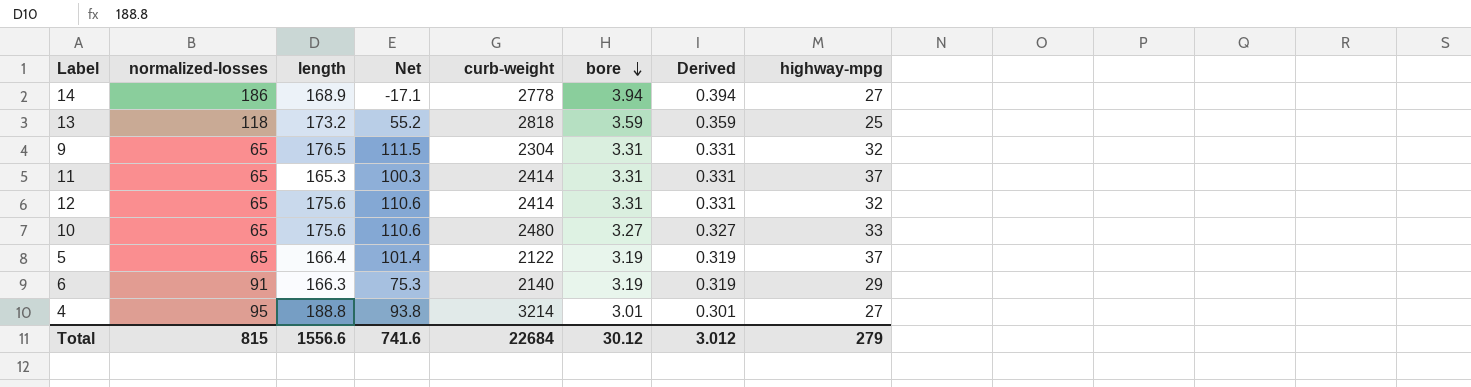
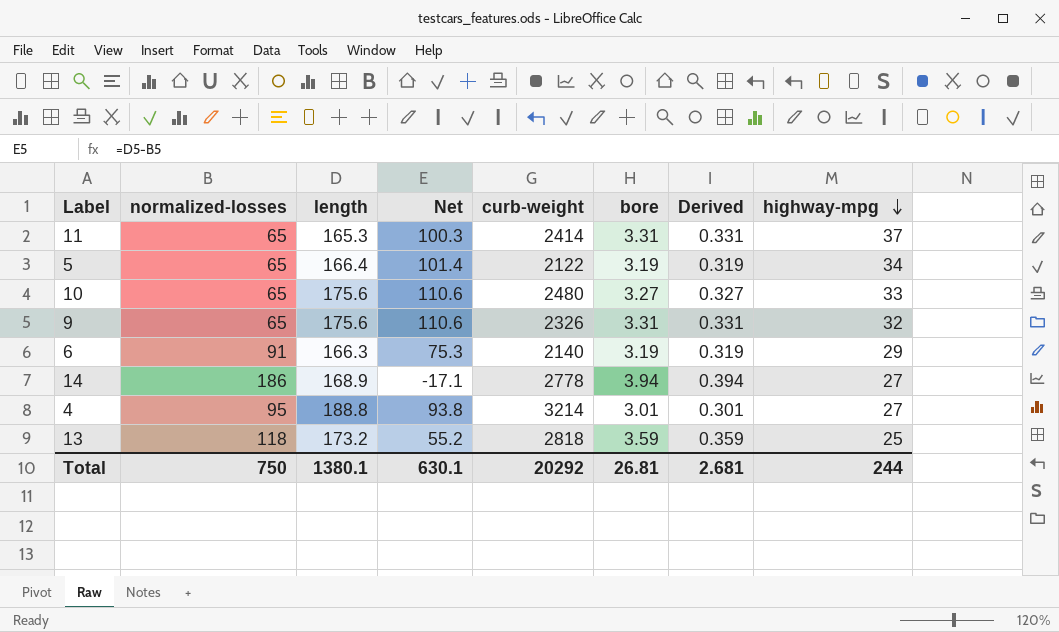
row order: bore descending -> highway-mpg descending
row 12: 65 | 175.6 | 110.6 | 2414 | 3.31 | 0.331 | 32 -> none
5 | highway-mpg: 37 -> 34
9 | length: 176.5 -> 175.6
9 | Net: 111.5 -> 110.6
9 | curb-weight: 2304 -> 2326
Total | normalized-losses: 815 -> 750
Total | length: 1556.6 -> 1380.1
Total | Net: 741.6 -> 630.1
Total | curb-weight: 22684 -> 20292
Total | bore: 30.12 -> 26.81
Total | Derived: 3.012 -> 2.681
Total | highway-mpg: 279 -> 244

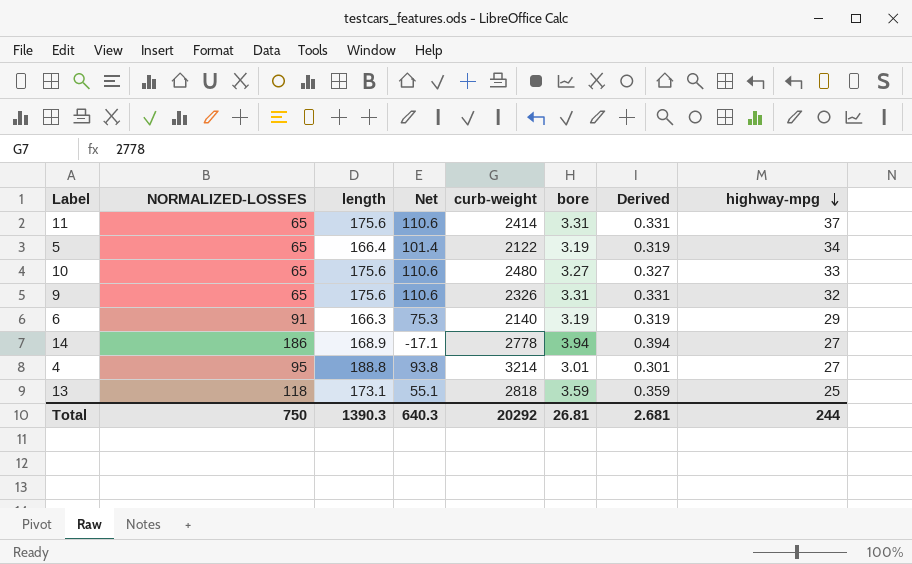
column name: normalized-losses -> NORMALIZED-LOSSES
11 | length: 165.3 -> 175.6
11 | Net: 100.3 -> 110.6
13 | length: 173.2 -> 173.1
13 | Net: 55.2 -> 55.1
Total | length: 1380.1 -> 1390.3
Total | Net: 630.1 -> 640.3

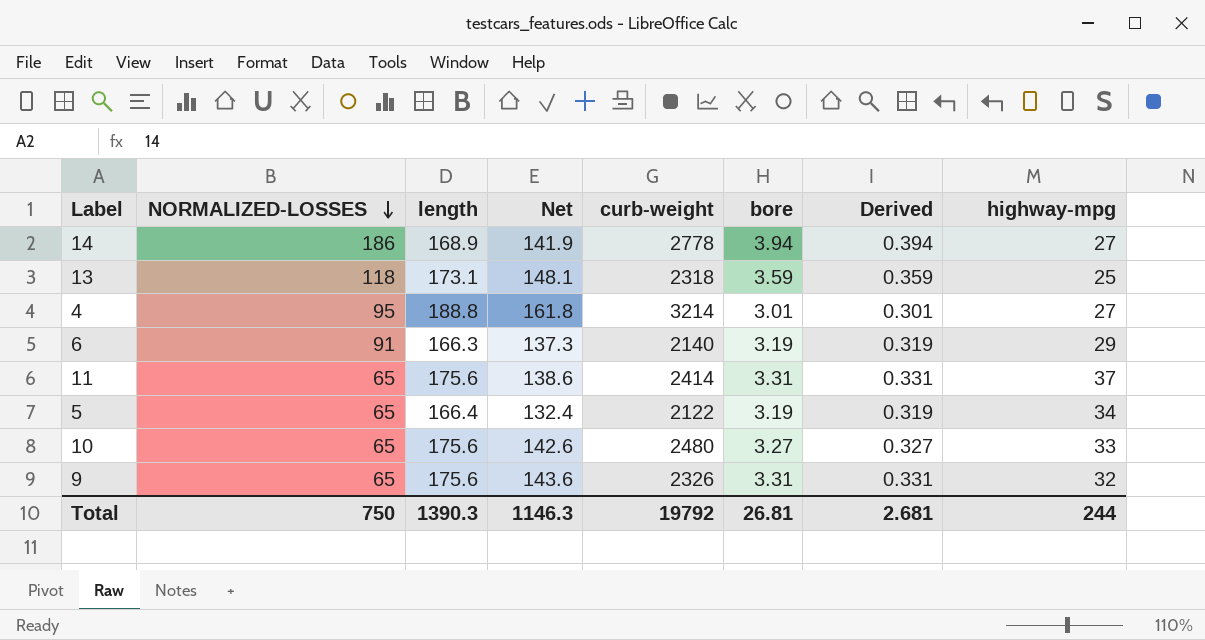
row order: highway-mpg descending -> NORMALIZED-LOSSES descending
column Net | formula: [length] - [NORMALIZED-LOSSES] -> [length] - [highway-mpg]
13 | curb-weight: 2818 -> 2318
Total | Net: 640.3 -> 1146.3
Total | curb-weight: 20292 -> 19792

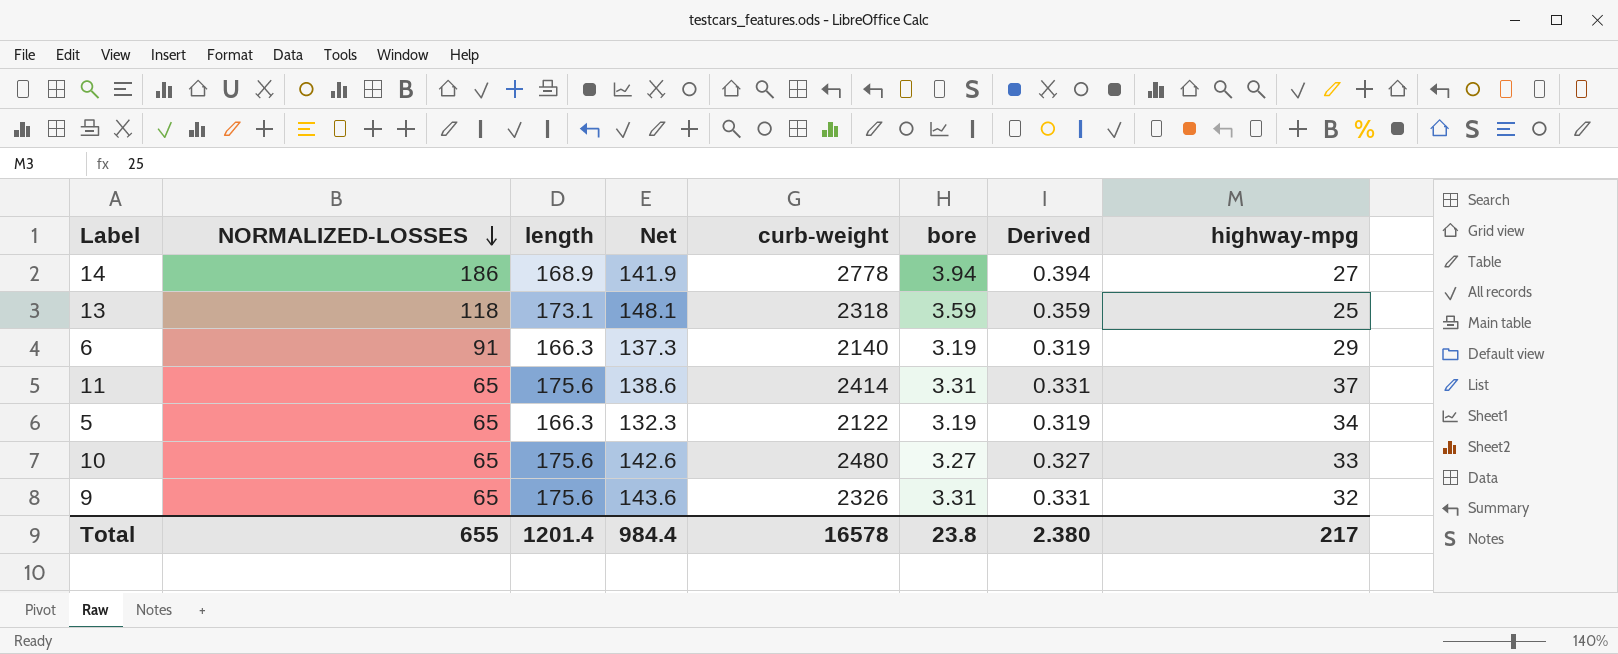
row 4: 95 | 188.8 | 161.8 | 3214 | 3.01 | 0.301 | 27 -> none
5 | length: 166.4 -> 166.3
5 | Net: 132.4 -> 132.3
Total | NORMALIZED-LOSSES: 750 -> 655
Total | length: 1390.3 -> 1201.4
Total | Net: 1146.3 -> 984.4
Total | curb-weight: 19792 -> 16578
Total | bore: 26.81 -> 23.8
Total | Derived: 2.681 -> 2.380
Total | highway-mpg: 244 -> 217

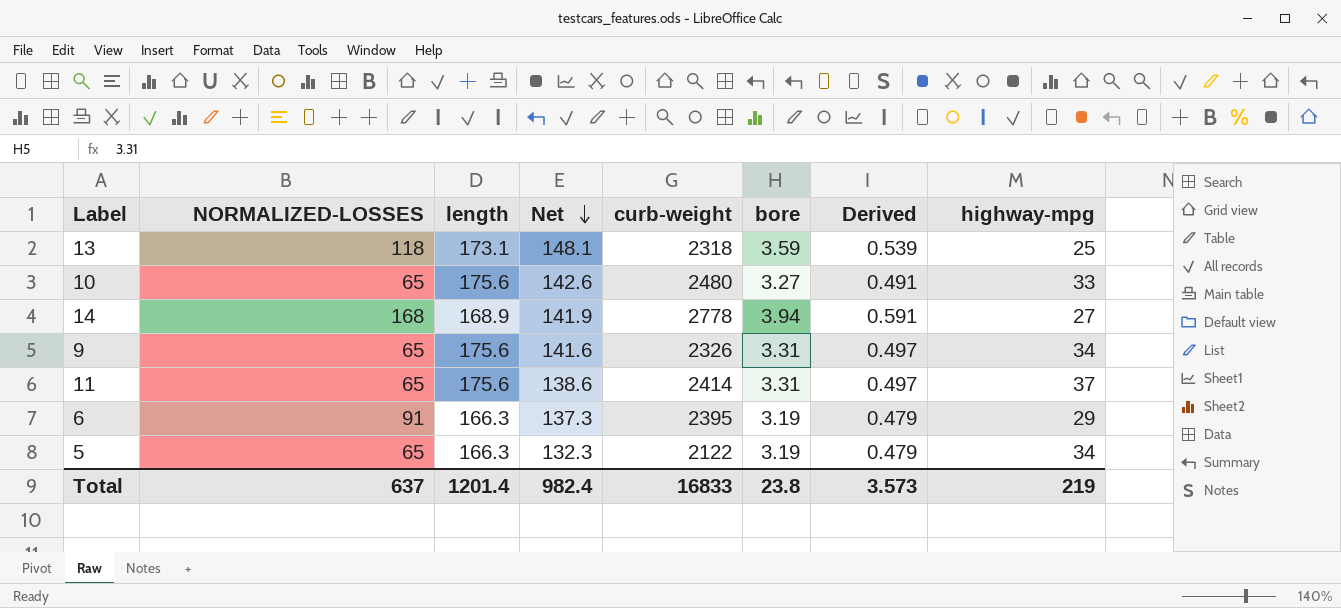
row order: NORMALIZED-LOSSES descending -> Net descending
column Derived | formula: [bore] * 0.1 -> [bore] * 0.15
14 | NORMALIZED-LOSSES: 186 -> 168
9 | Net: 143.6 -> 141.6
9 | highway-mpg: 32 -> 34
6 | curb-weight: 2140 -> 2395
Total | NORMALIZED-LOSSES: 655 -> 637
Total | Net: 984.4 -> 982.4
Total | curb-weight: 16578 -> 16833
Total | Derived: 2.380 -> 3.573
Total | highway-mpg: 217 -> 219

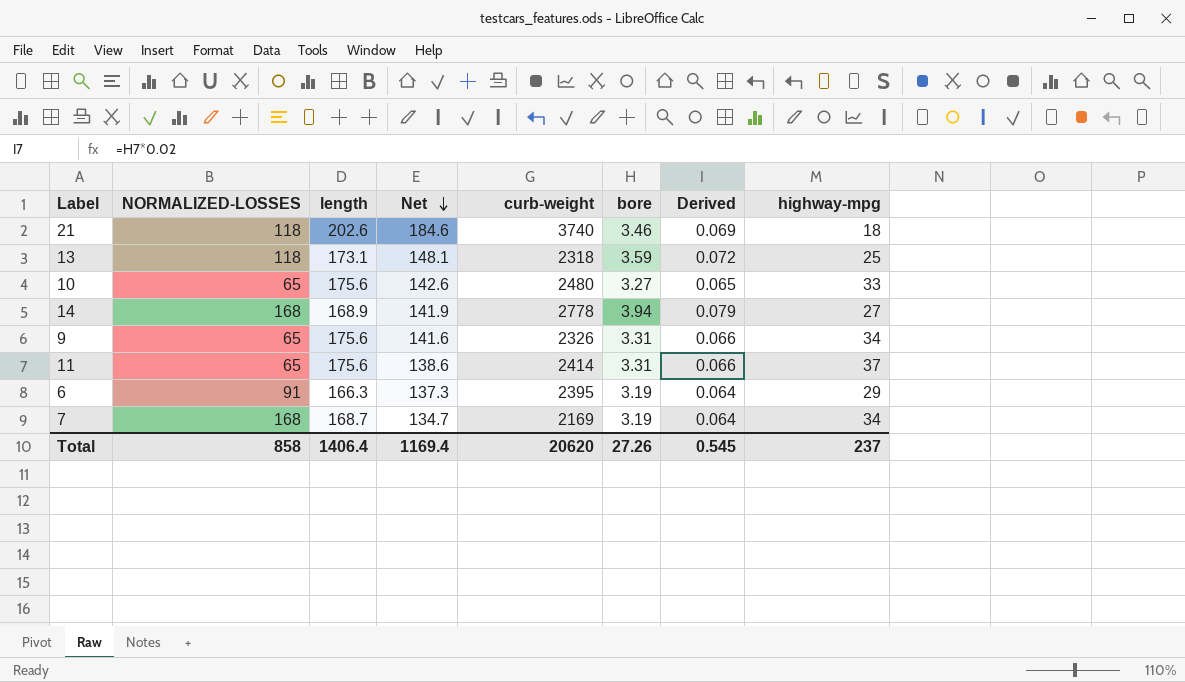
column Derived | formula: [bore] * 0.15 -> [bore] * 0.02
row 5: 65 | 166.3 | 132.3 | 2122 | 3.19 | 0.479 | 34 -> none
row 21: none -> 118 | 202.6 | 184.6 | 3740 | 3.46 | 0.069 | 18
row 7: none -> 168 | 168.7 | 134.7 | 2169 | 3.19 | 0.064 | 34
Total | NORMALIZED-LOSSES: 637 -> 858
Total | length: 1201.4 -> 1406.4
Total | Net: 982.4 -> 1169.4
Total | curb-weight: 16833 -> 20620
Total | bore: 23.8 -> 27.26
Total | Derived: 3.573 -> 0.545
Total | highway-mpg: 219 -> 237

